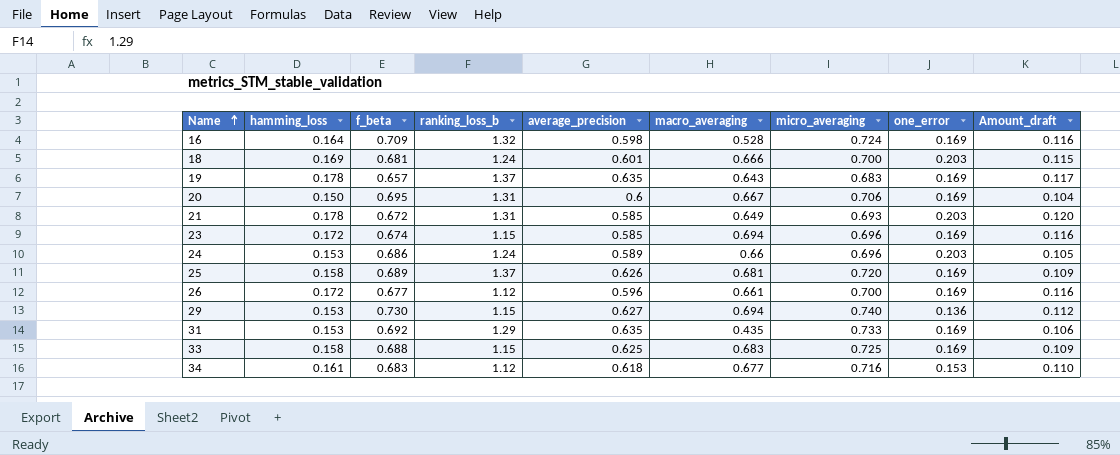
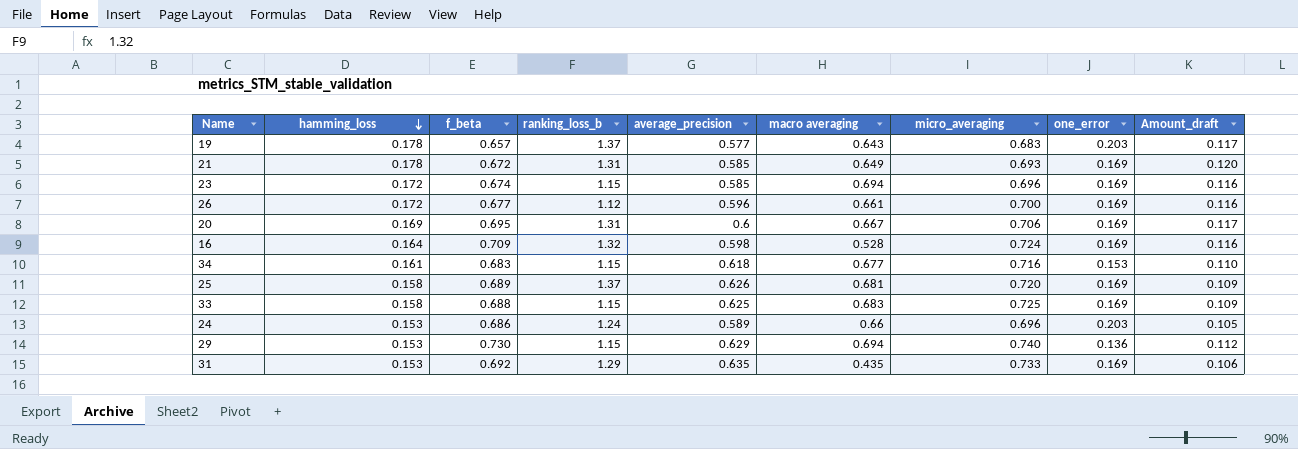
row order: Name ascending -> hamming_loss descending
column name: macro_averaging -> macro averaging
row 18: 0.169 | 0.681 | 1.24 | 0.601 | 0.666 | 0.700 | 0.203 | 0.115 -> none
19 | average_precision: 0.635 -> 0.577
19 | one_error: 0.169 -> 0.203
21 | one_error: 0.203 -> 0.169
20 | hamming_loss: 0.150 -> 0.169
20 | Amount_draft: 0.104 -> 0.117
34 | ranking_loss_b: 1.12 -> 1.15
29 | average_precision: 0.627 -> 0.629

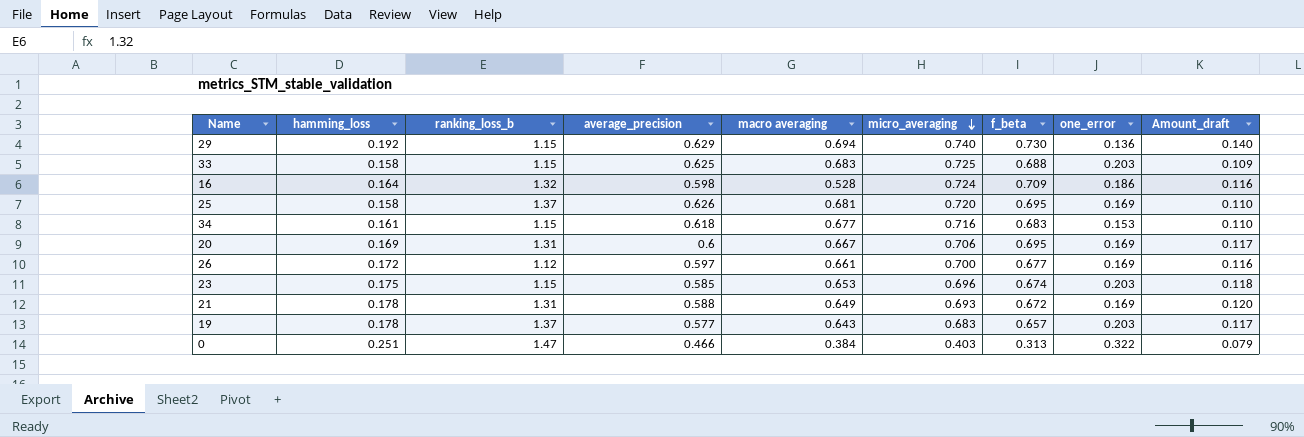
row order: hamming_loss descending -> micro_averaging descending
column f_beta | position: 3 -> 7
row 24: 0.153 | 0.686 | 1.24 | 0.589 | 0.66 | 0.696 | 0.203 | 0.105 -> none
row 31: 0.153 | 0.692 | 1.29 | 0.635 | 0.435 | 0.733 | 0.169 | 0.106 -> none
29 | hamming_loss: 0.153 -> 0.192
29 | Amount_draft: 0.112 -> 0.140
33 | one_error: 0.169 -> 0.203
16 | one_error: 0.169 -> 0.186
25 | f_beta: 0.689 -> 0.695
25 | Amount_draft: 0.109 -> 0.110
26 | average_precision: 0.596 -> 0.597
23 | hamming_loss: 0.172 -> 0.175
23 | macro averaging: 0.694 -> 0.653
23 | one_error: 0.169 -> 0.203
23 | Amount_draft: 0.116 -> 0.118
21 | average_precision: 0.585 -> 0.588
row 0: none -> 0.251 | 1.47 | 0.466 | 0.384 | 0.403 | 0.313 | 0.322 | 0.079

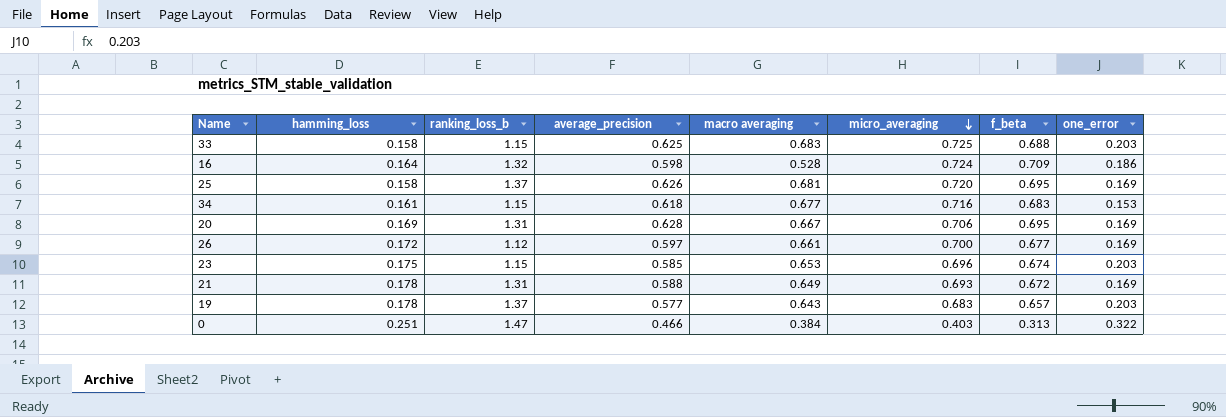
column Amount_draft | formula: [hamming_loss] * [f_beta] -> none
row 29: 0.192 | 1.15 | 0.629 | 0.694 | 0.740 | 0.730 | 0.136 | 0.140 -> none
20 | average_precision: 0.6 -> 0.628

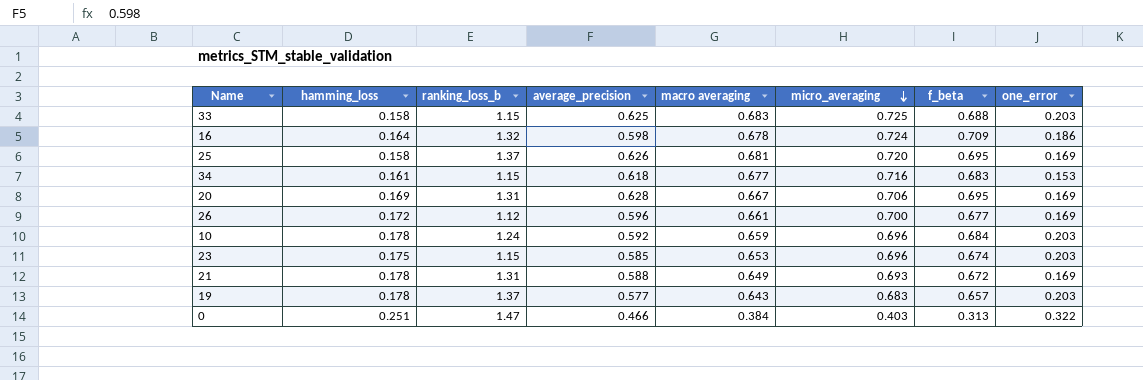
16 | macro averaging: 0.528 -> 0.678
26 | average_precision: 0.597 -> 0.596
row 10: none -> 0.178 | 1.24 | 0.592 | 0.659 | 0.696 | 0.684 | 0.203

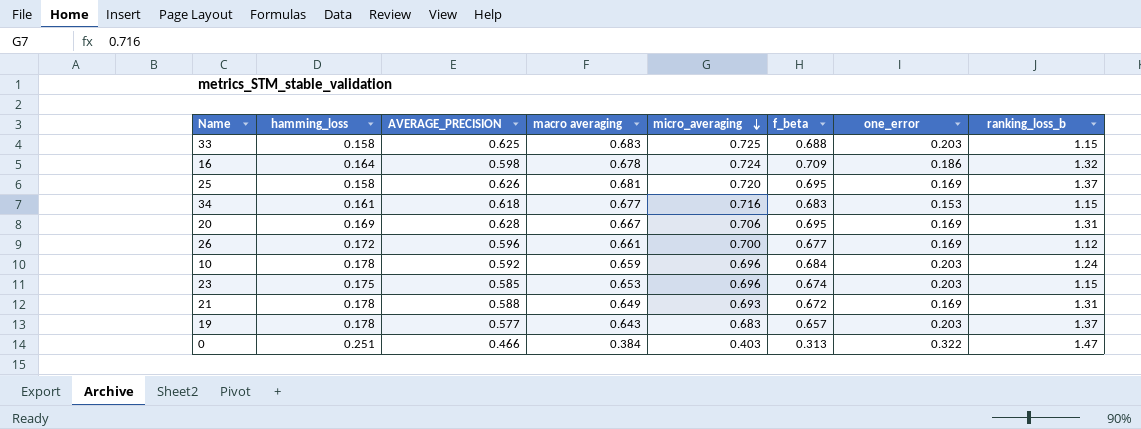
column name: average_precision -> AVERAGE_PRECISION
column ranking_loss_b | position: 3 -> 8

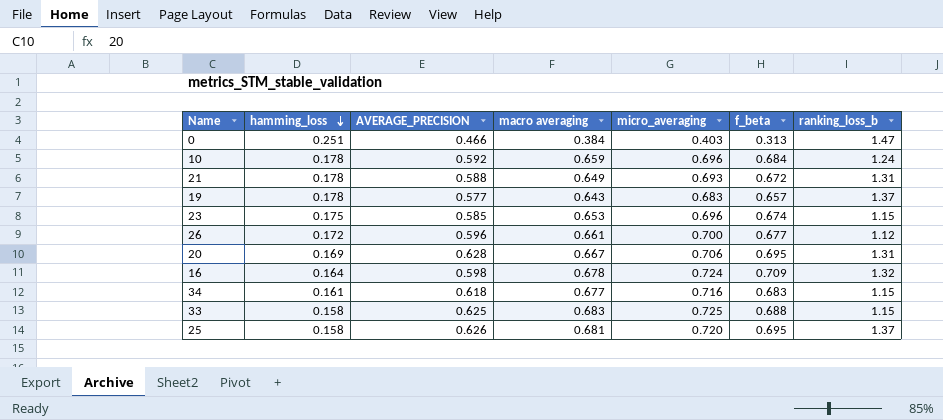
row order: micro_averaging descending -> hamming_loss descending
column one_error | position: 7 -> none

